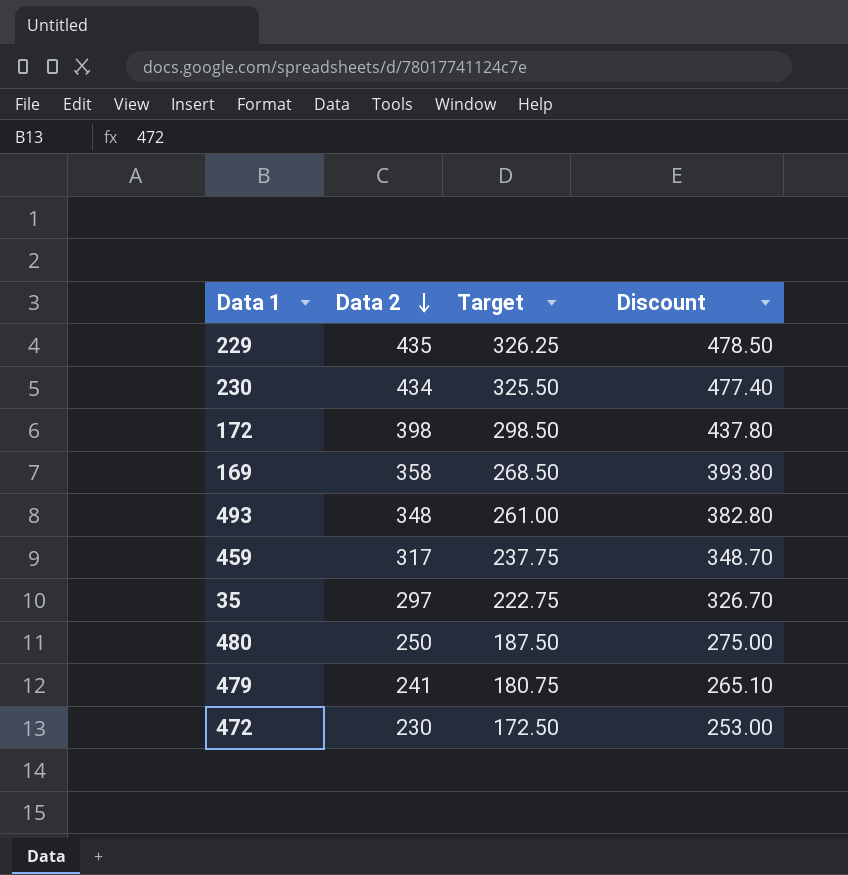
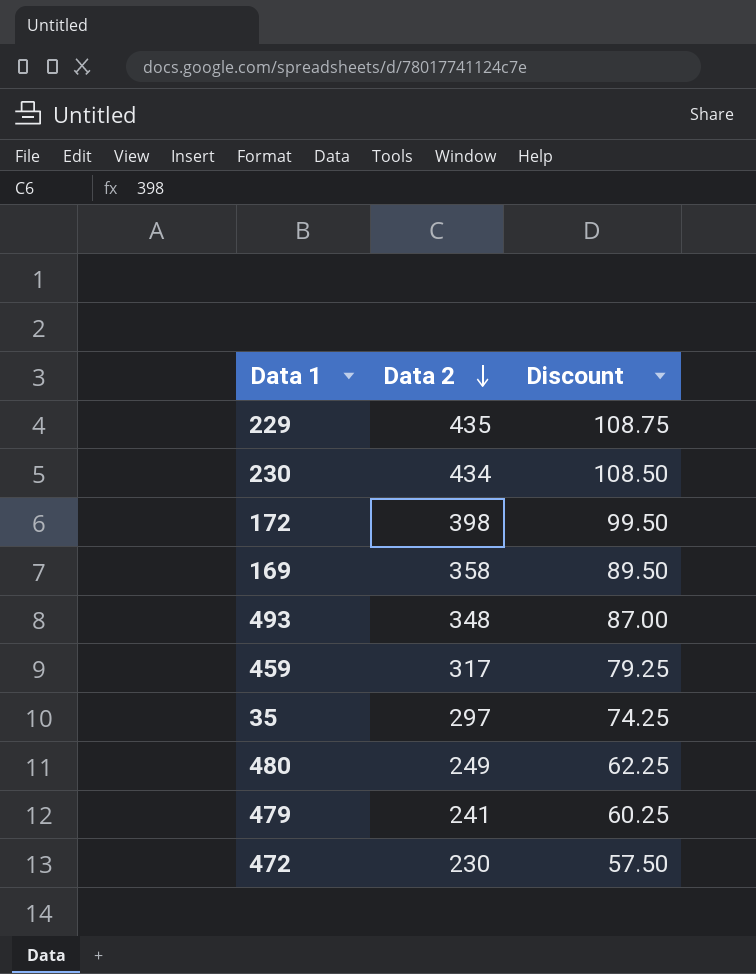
column Target | formula: [Data 2] * 0.75 -> none
column Discount | formula: [Data 2] * 1.1 -> [Data 2] * 0.25
480 | Data 2: 250 -> 249

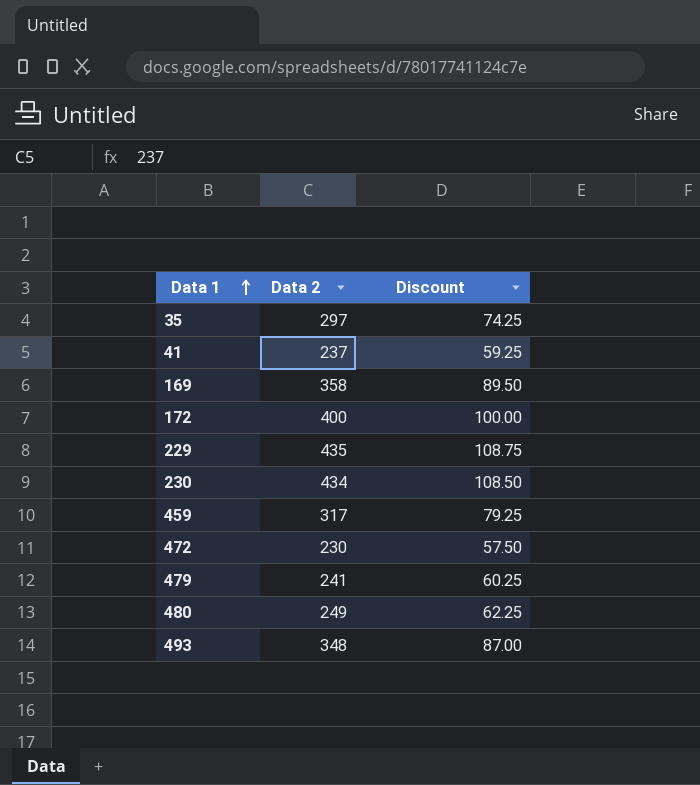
row order: Data 2 descending -> Data 1 ascending
row 41: none -> 237 | 59.25
172 | Data 2: 398 -> 400
172 | Discount: 99.50 -> 100.00

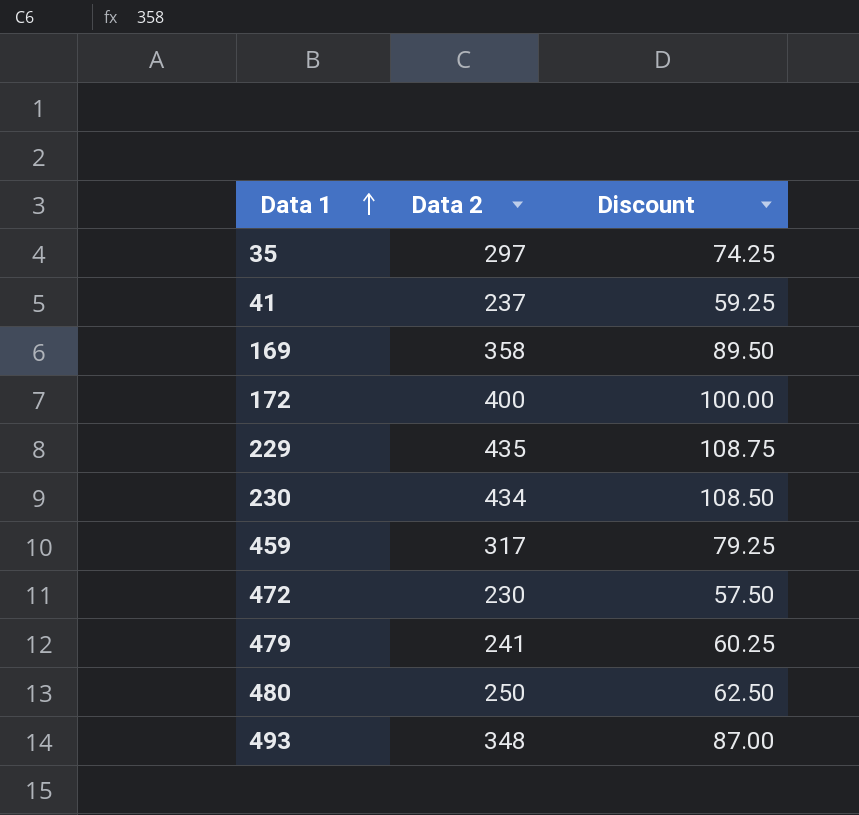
480 | Data 2: 249 -> 250
480 | Discount: 62.25 -> 62.50

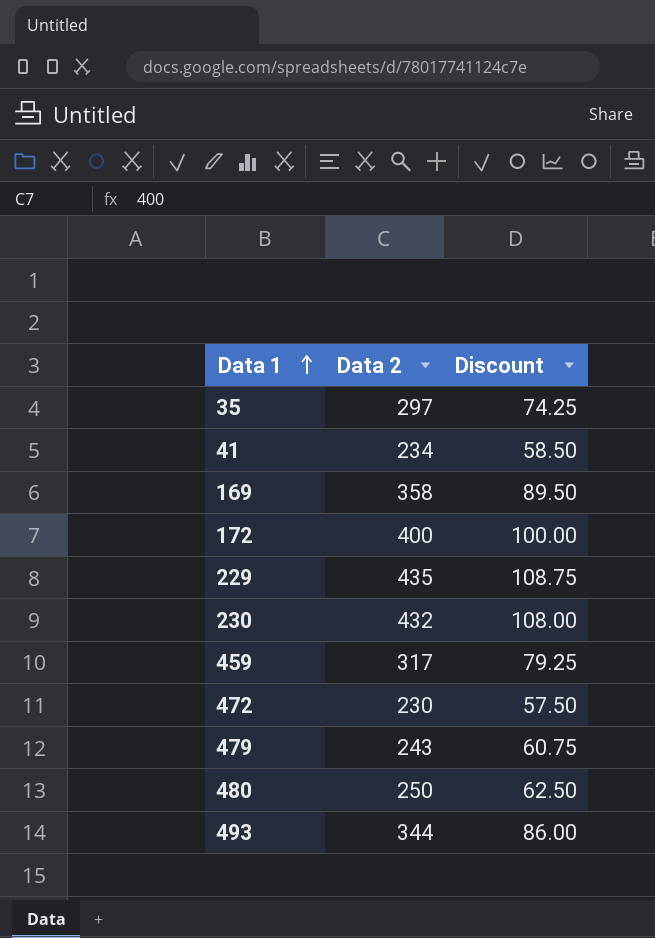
41 | Data 2: 237 -> 234
41 | Discount: 59.25 -> 58.50
230 | Data 2: 434 -> 432
230 | Discount: 108.50 -> 108.00
479 | Data 2: 241 -> 243
479 | Discount: 60.25 -> 60.75
493 | Data 2: 348 -> 344
493 | Discount: 87.00 -> 86.00

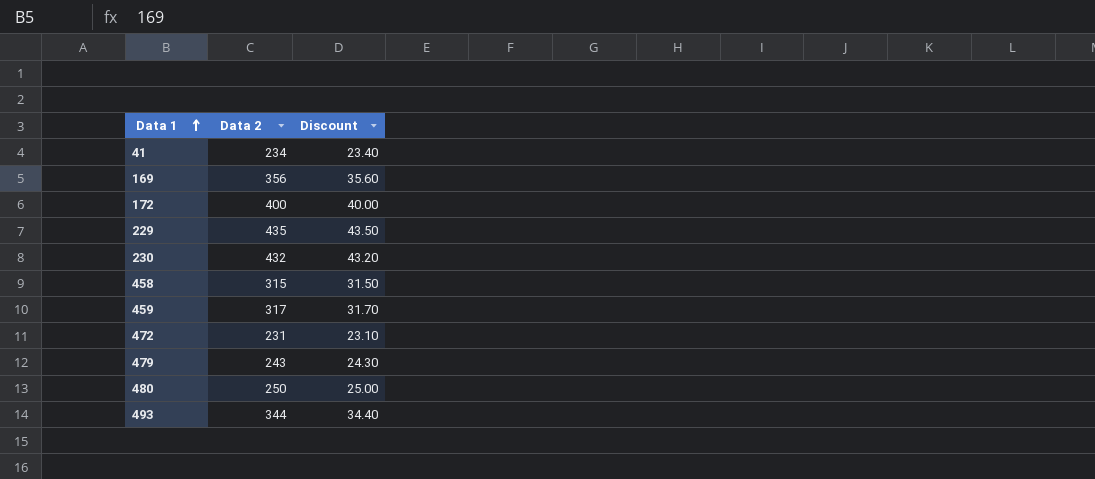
column Discount | formula: [Data 2] * 0.25 -> [Data 2] * 0.1
row 35: 297 | 74.25 -> none
169 | Data 2: 358 -> 356
row 458: none -> 315 | 31.50
472 | Data 2: 230 -> 231

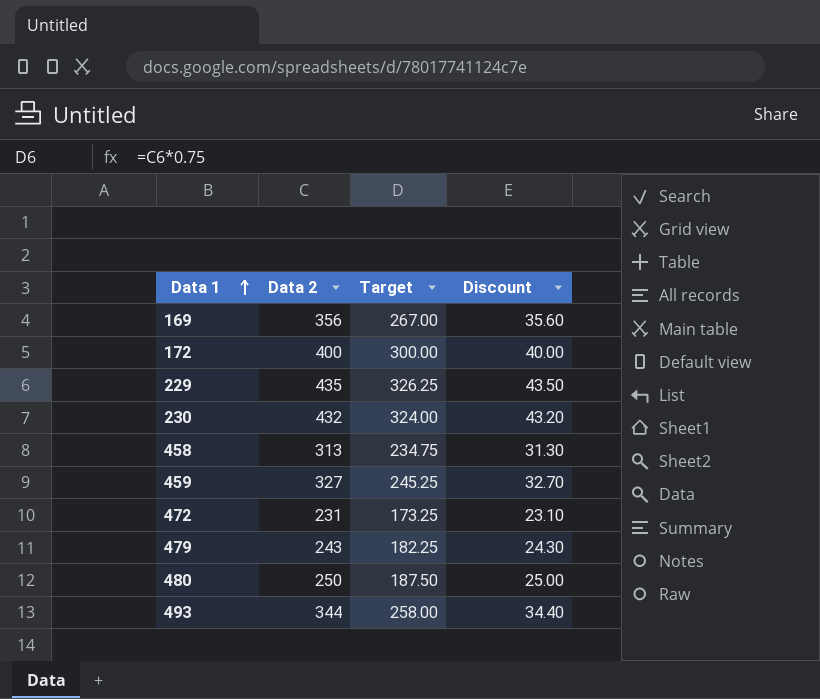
column Target | formula: none -> [Data 2] * 0.75
row 41: 234 | 23.40 -> none
458 | Data 2: 315 -> 313
458 | Discount: 31.50 -> 31.30
459 | Data 2: 317 -> 327
459 | Discount: 31.70 -> 32.70

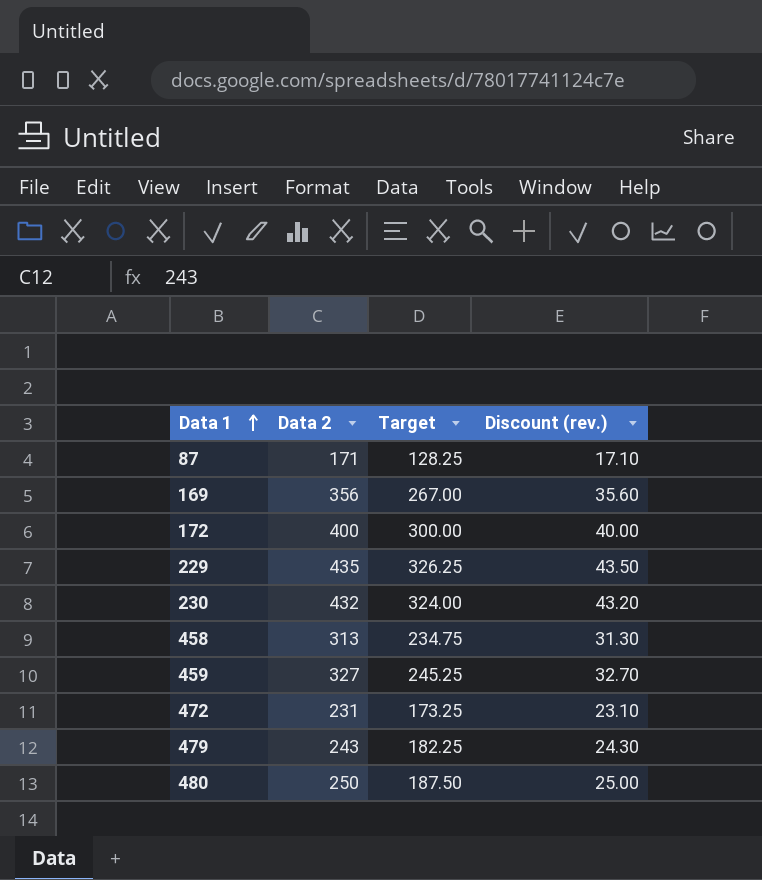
column name: Discount -> Discount (rev.)
row 493: 344 | 258.00 | 34.40 -> none
row 87: none -> 171 | 128.25 | 17.10

